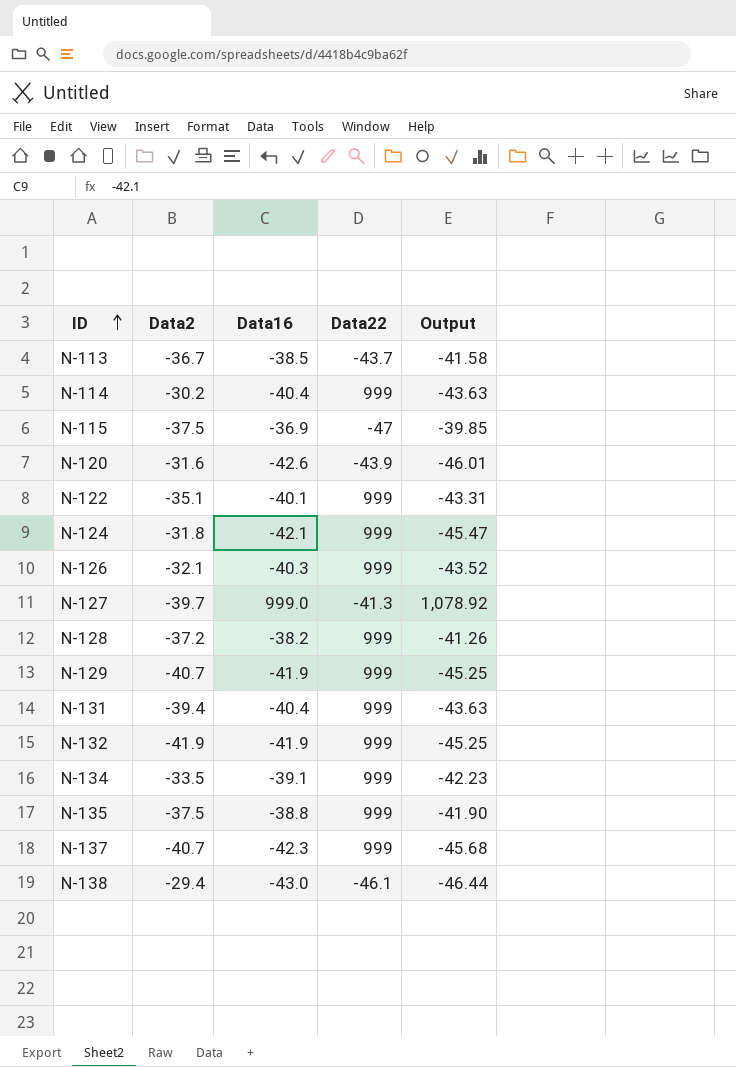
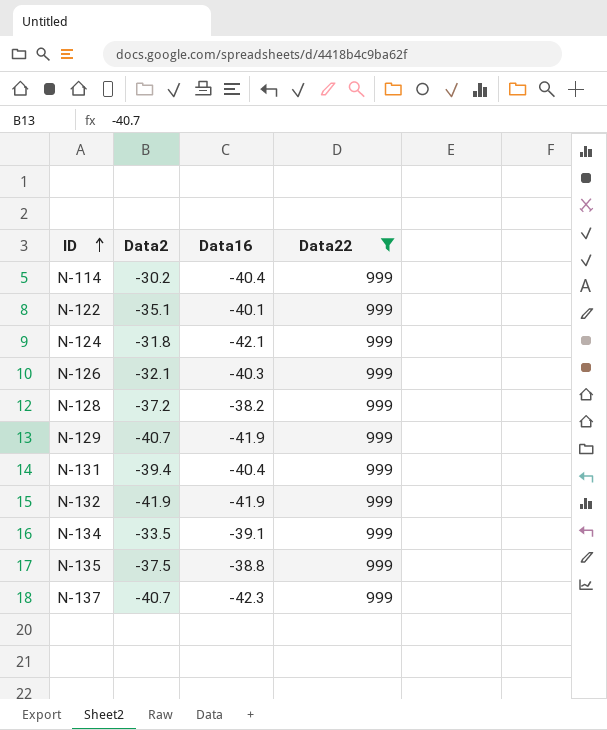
filter: none -> Data22 = 999
column Output | formula: [Data16] * 1.08 -> none

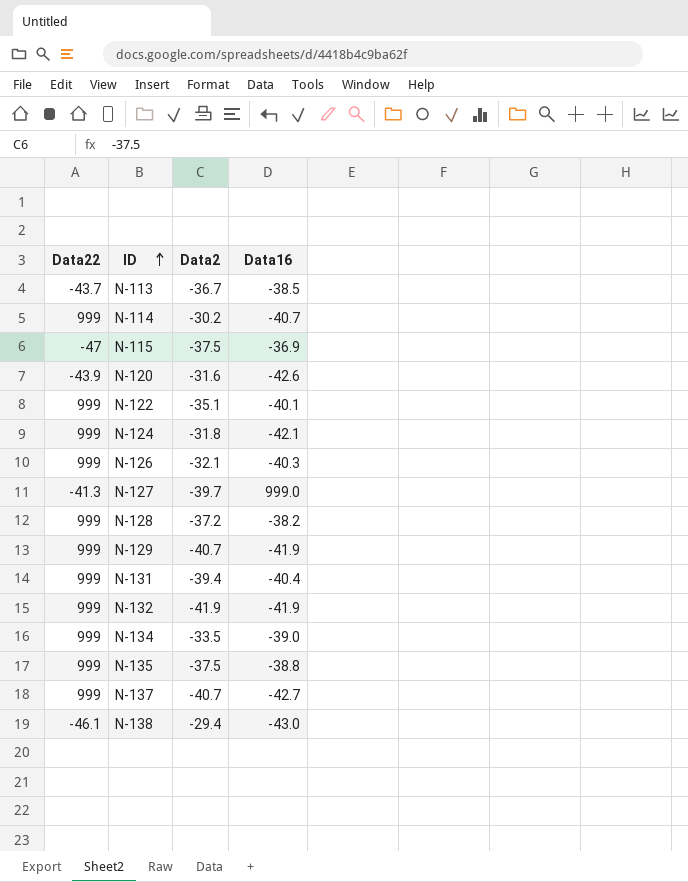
filter: Data22 = 999 -> none
column Data22 | position: 4 -> 1
N-114 | Data16: -40.4 -> -40.7
N-134 | Data16: -39.1 -> -39.0
N-137 | Data16: -42.3 -> -42.7

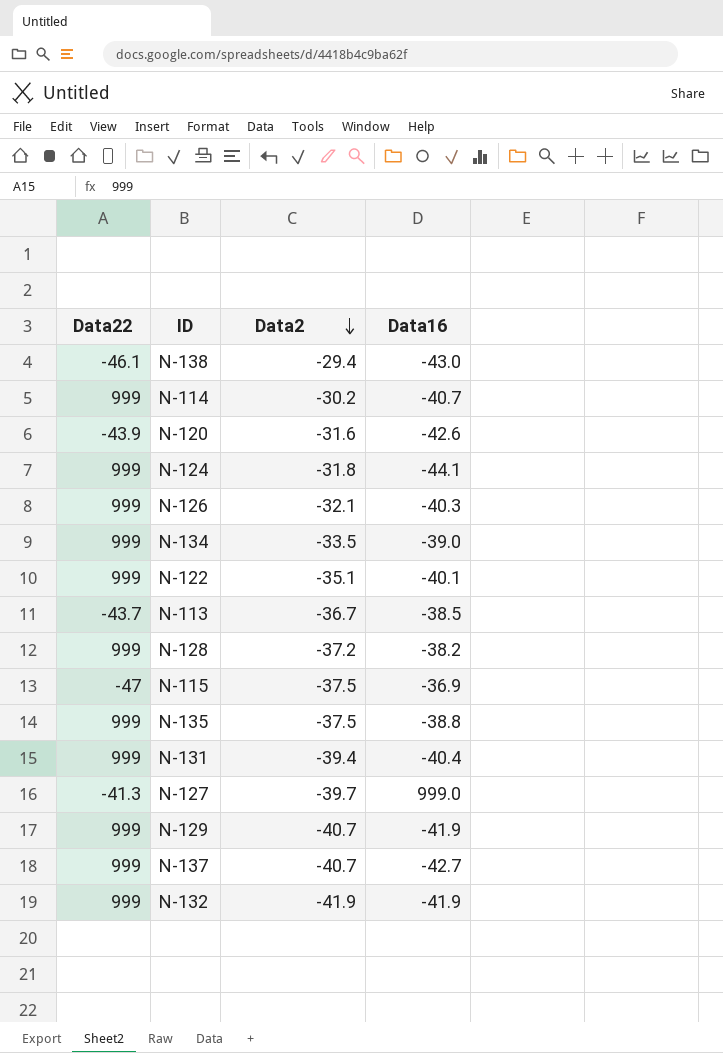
row order: ID ascending -> Data2 descending
N-124 | Data16: -42.1 -> -44.1

